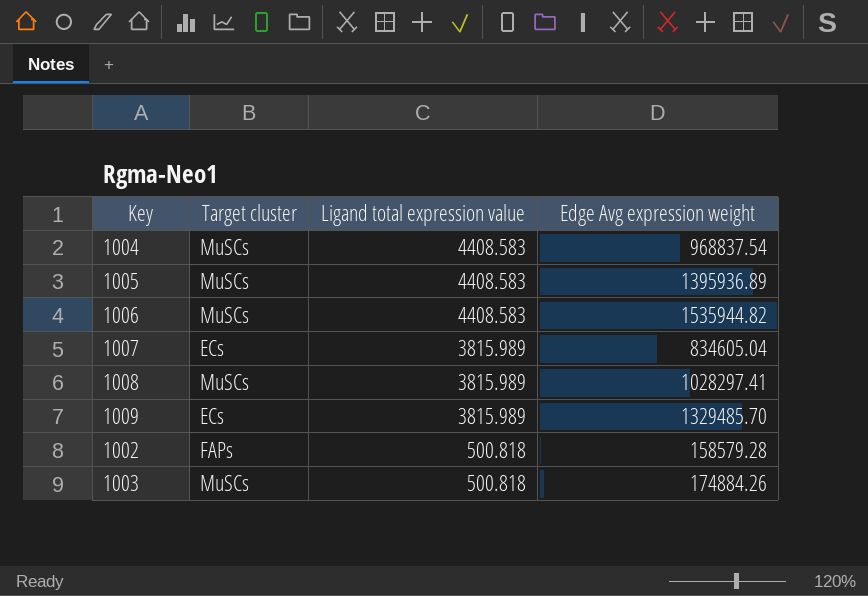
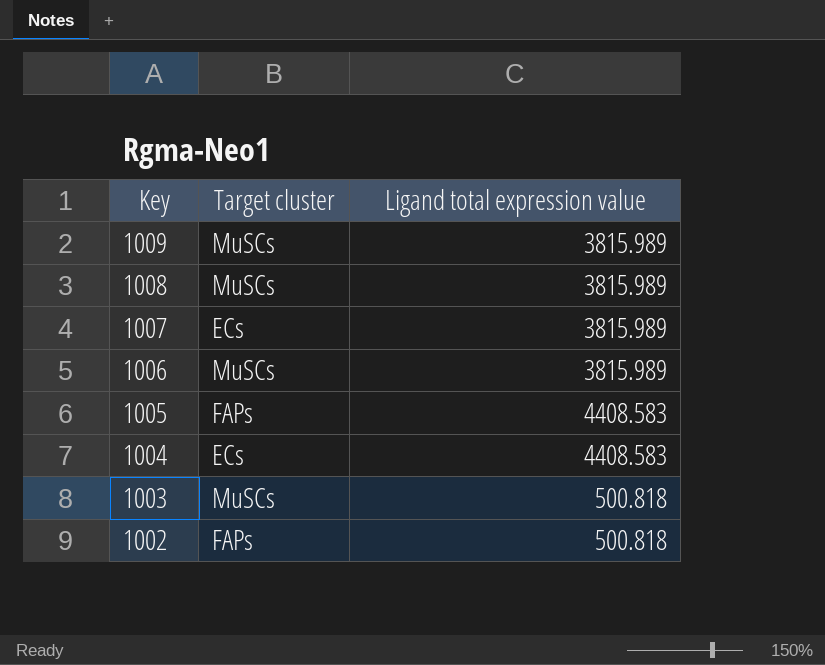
row order: Ligand total expression value descending -> Key descending
column Edge Avg expression weight | position: 4 -> none
1009 | Target cluster: ECs -> MuSCs
1006 | Ligand total expression value: 4408.583 -> 3815.989
1005 | Target cluster: MuSCs -> FAPs
1004 | Target cluster: MuSCs -> ECs

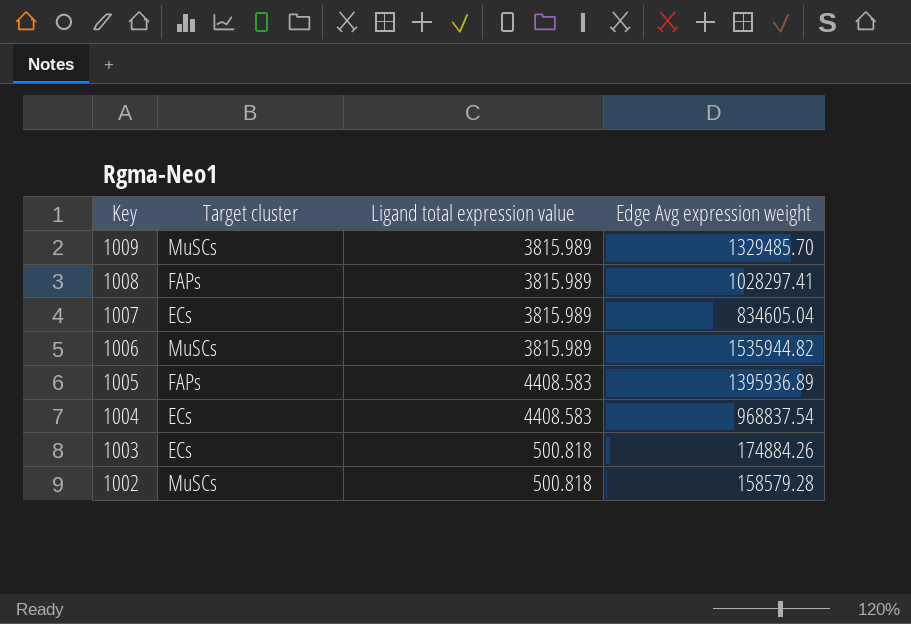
column Edge Avg expression weight | position: none -> 4
1008 | Target cluster: MuSCs -> FAPs
1003 | Target cluster: MuSCs -> ECs
1002 | Target cluster: FAPs -> MuSCs

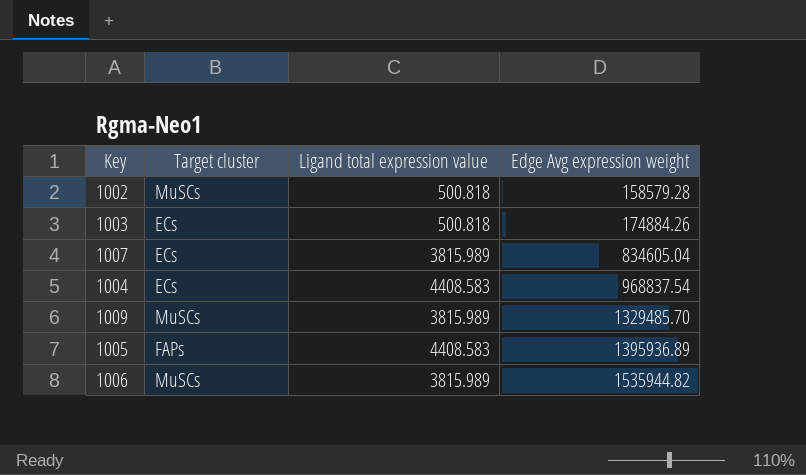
row order: Key descending -> Edge Avg expression weight ascending
row 1008: FAPs | 3815.989 | 1028297.41 -> none

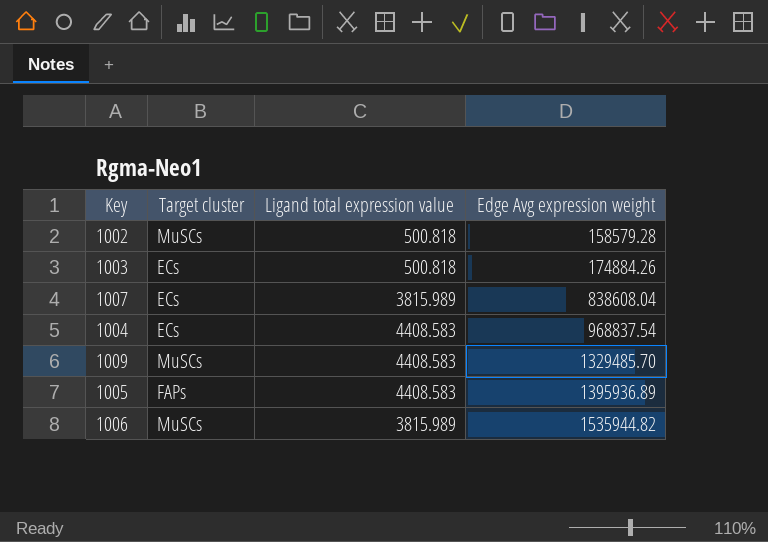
1007 | Edge Avg expression weight: 834605.04 -> 838608.04
1009 | Ligand total expression value: 3815.989 -> 4408.583

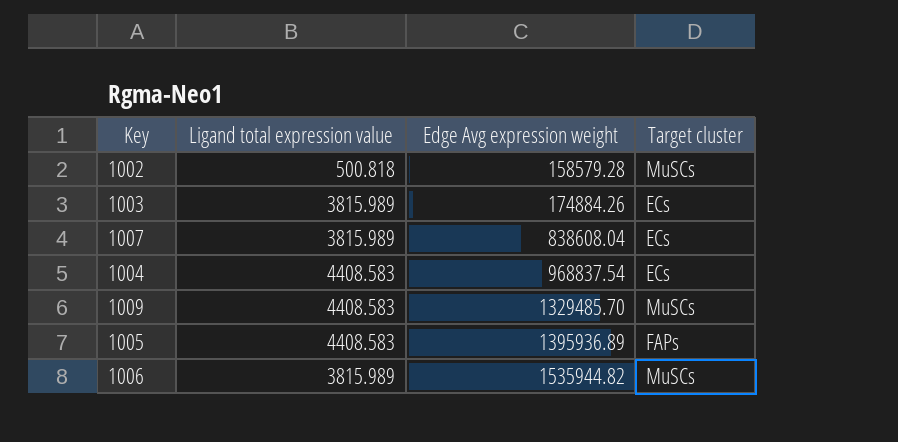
column Target cluster | position: 2 -> 4
1003 | Ligand total expression value: 500.818 -> 3815.989

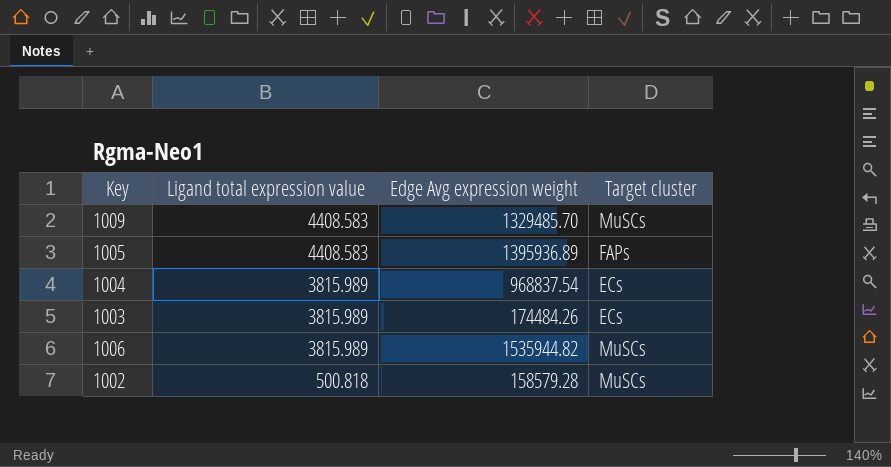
row order: Edge Avg expression weight ascending -> Ligand total expression value descending
row 1007: 3815.989 | 838608.04 | ECs -> none
1004 | Ligand total expression value: 4408.583 -> 3815.989
1003 | Edge Avg expression weight: 174884.26 -> 174484.26

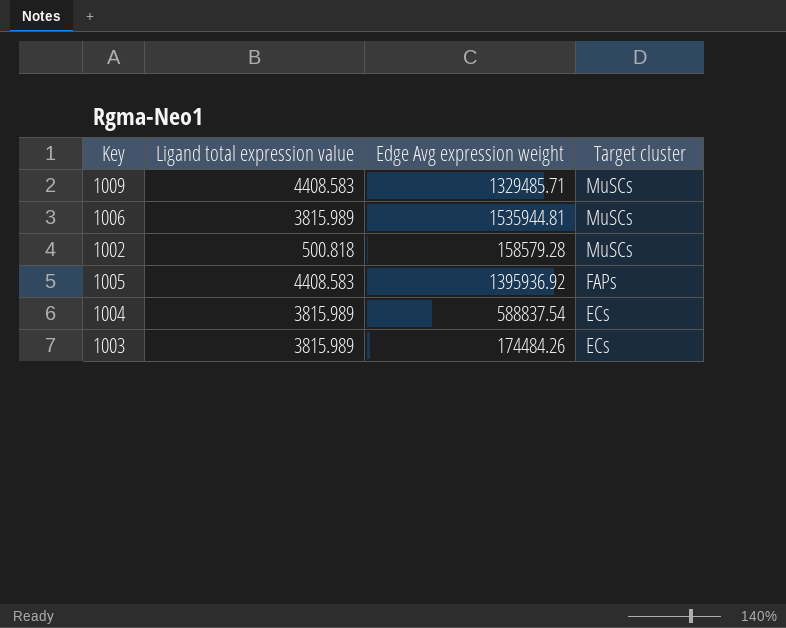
row order: Ligand total expression value descending -> Target cluster descending
1009 | Edge Avg expression weight: 1329485.70 -> 1329485.71
1006 | Edge Avg expression weight: 1535944.82 -> 1535944.81
1005 | Edge Avg expression weight: 1395936.89 -> 1395936.92
1004 | Edge Avg expression weight: 968837.54 -> 588837.54

